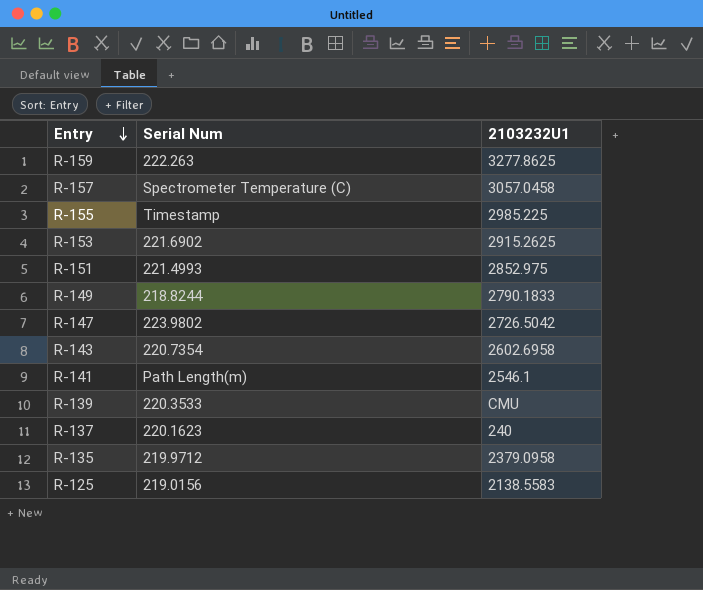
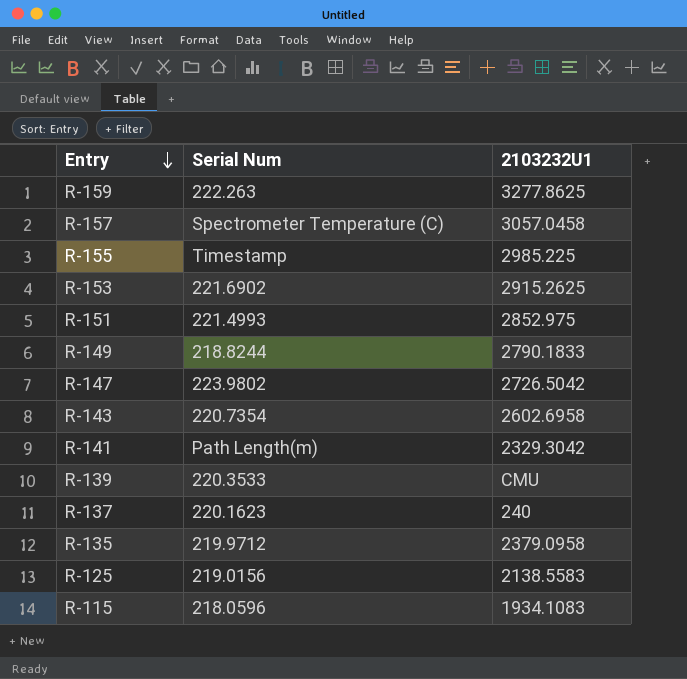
R-141 | 2103232U1: 2546.1 -> 2329.3042
row R-115: none -> 218.0596 | 1934.1083

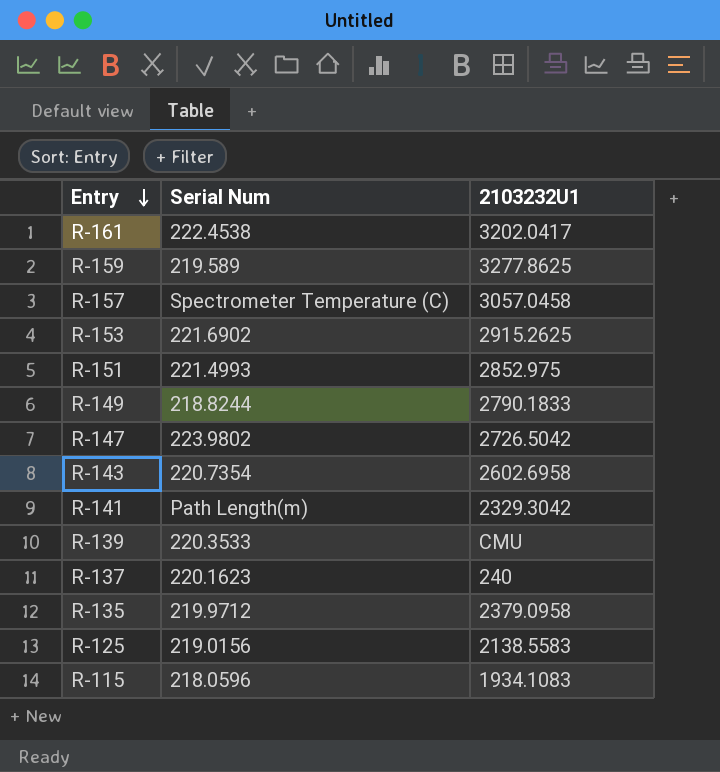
row R-155: Timestamp | 2985.225 -> none
row R-161: none -> 222.4538 | 3202.0417
R-159 | Serial Num: 222.263 -> 219.589

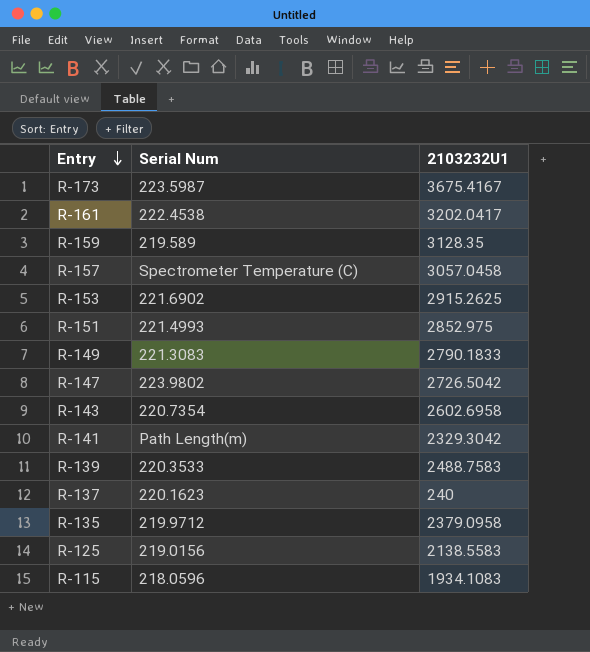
row R-173: none -> 223.5987 | 3675.4167
R-159 | 2103232U1: 3277.8625 -> 3128.35
R-149 | Serial Num: 218.8244 -> 221.3083
R-139 | 2103232U1: CMU -> 2488.7583

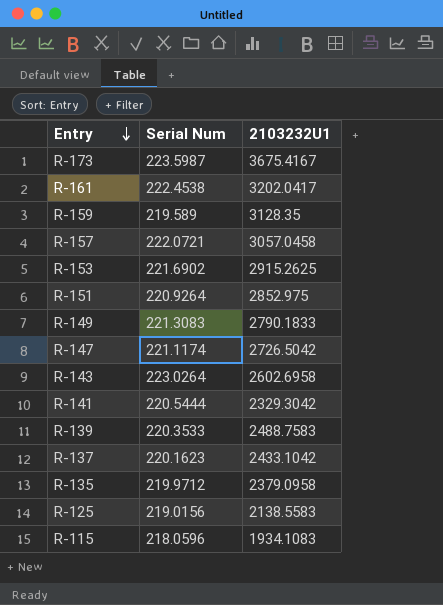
R-157 | Serial Num: Spectrometer Temperature (C) -> 222.0721
R-151 | Serial Num: 221.4993 -> 220.9264
R-147 | Serial Num: 223.9802 -> 221.1174
R-143 | Serial Num: 220.7354 -> 223.0264
R-141 | Serial Num: Path Length(m) -> 220.5444
R-137 | 2103232U1: 240 -> 2433.1042

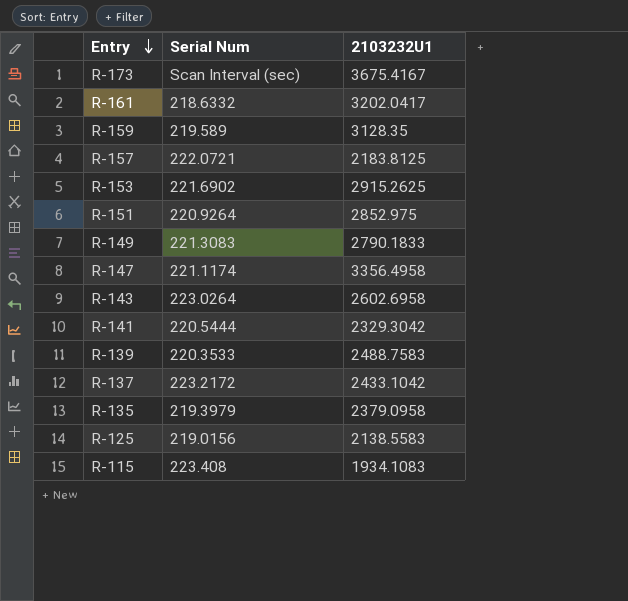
R-173 | Serial Num: 223.5987 -> Scan Interval (sec)
R-161 | Serial Num: 222.4538 -> 218.6332
R-157 | 2103232U1: 3057.0458 -> 2183.8125
R-147 | 2103232U1: 2726.5042 -> 3356.4958
R-137 | Serial Num: 220.1623 -> 223.2172
R-135 | Serial Num: 219.9712 -> 219.3979
R-115 | Serial Num: 218.0596 -> 223.408

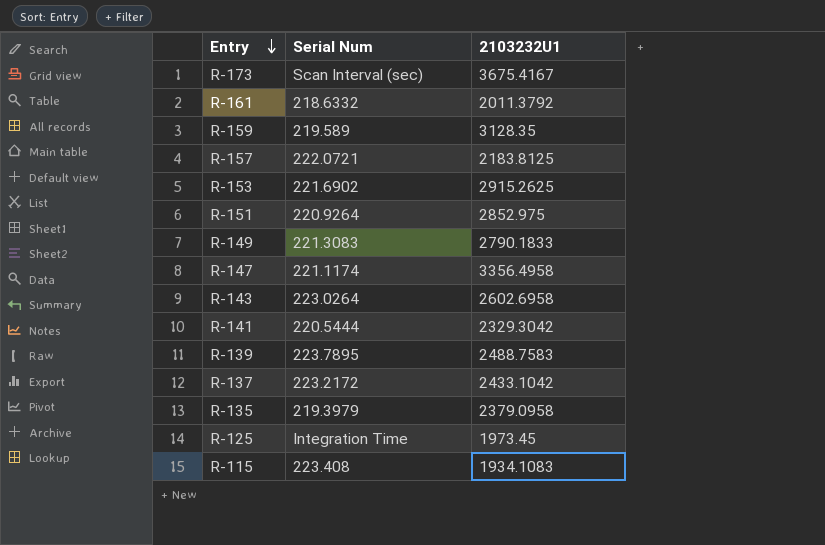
R-161 | 2103232U1: 3202.0417 -> 2011.3792
R-139 | Serial Num: 220.3533 -> 223.7895
R-125 | Serial Num: 219.0156 -> Integration Time
R-125 | 2103232U1: 2138.5583 -> 1973.45

